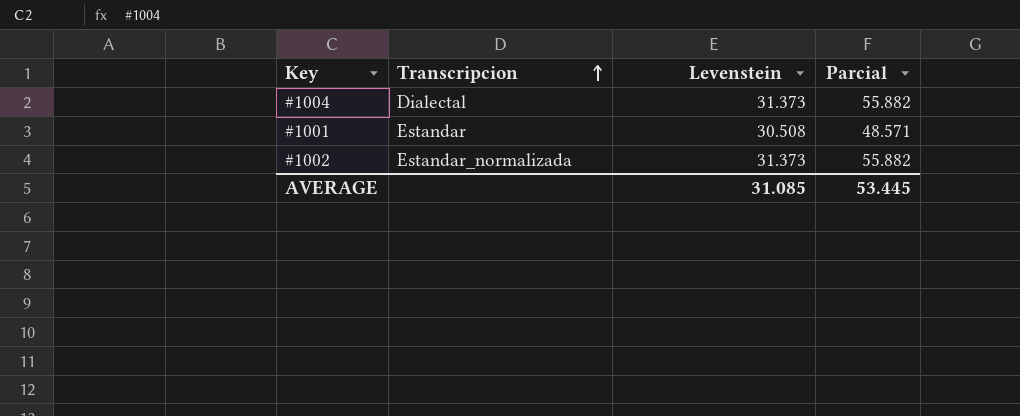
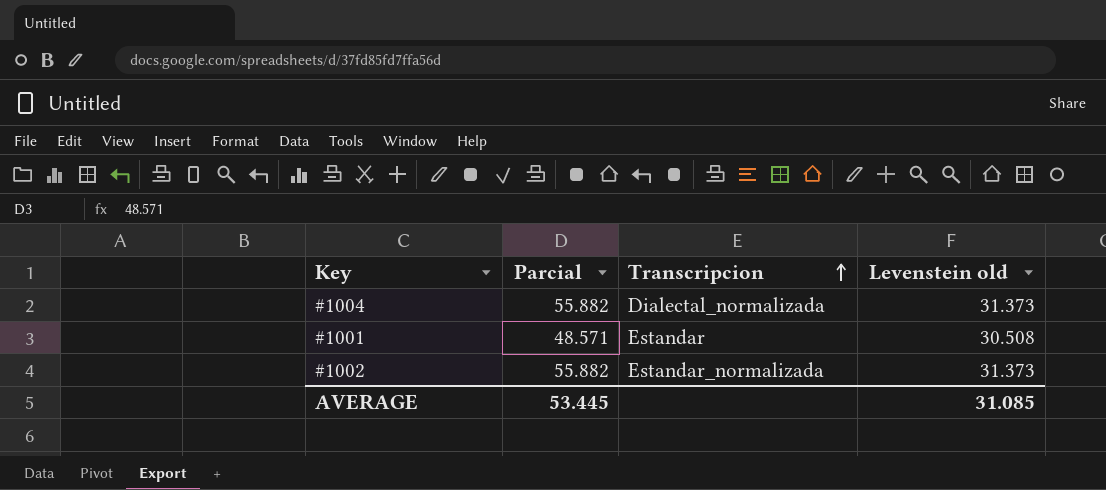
column Parcial | position: 4 -> 2
column name: Levenstein -> Levenstein old
#1004 | Transcripcion: Dialectal -> Dialectal_normalizada

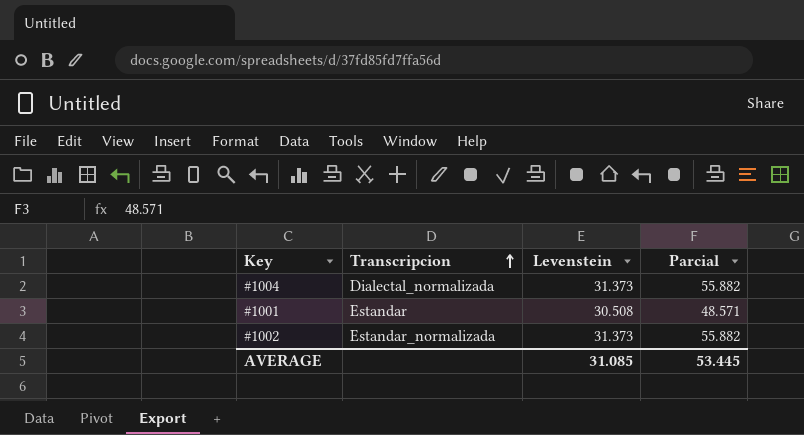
column name: Levenstein old -> Levenstein
column Parcial | position: 2 -> 4

